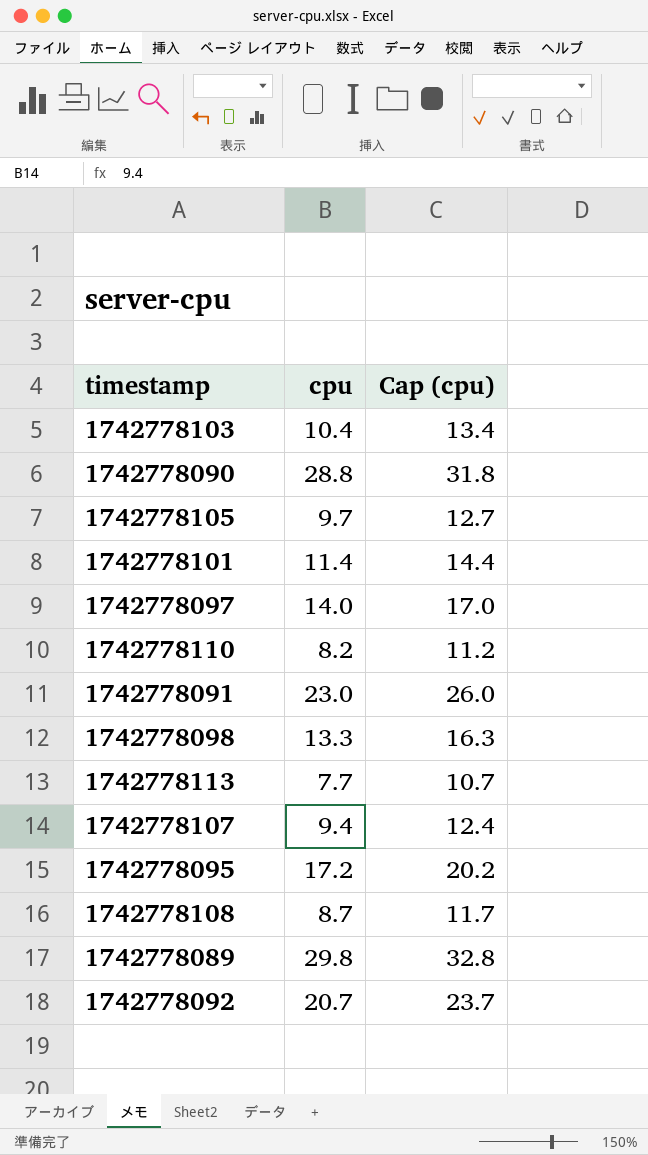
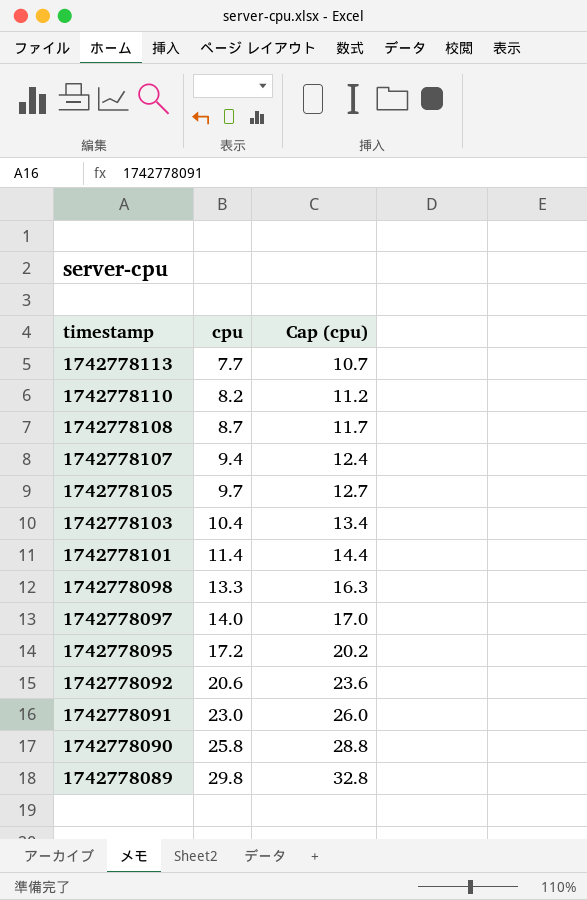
row order: none -> timestamp descending
1742778092 | cpu: 20.7 -> 20.6
1742778092 | Cap (cpu): 23.7 -> 23.6
1742778090 | cpu: 28.8 -> 25.8
1742778090 | Cap (cpu): 31.8 -> 28.8

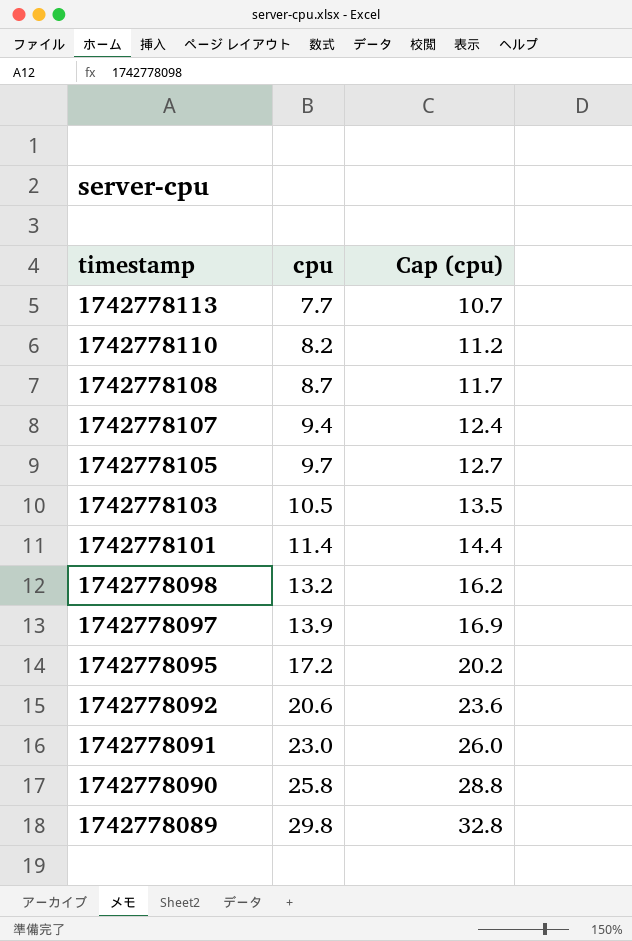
1742778103 | cpu: 10.4 -> 10.5
1742778103 | Cap (cpu): 13.4 -> 13.5
1742778098 | cpu: 13.3 -> 13.2
1742778098 | Cap (cpu): 16.3 -> 16.2
1742778097 | cpu: 14.0 -> 13.9
1742778097 | Cap (cpu): 17.0 -> 16.9

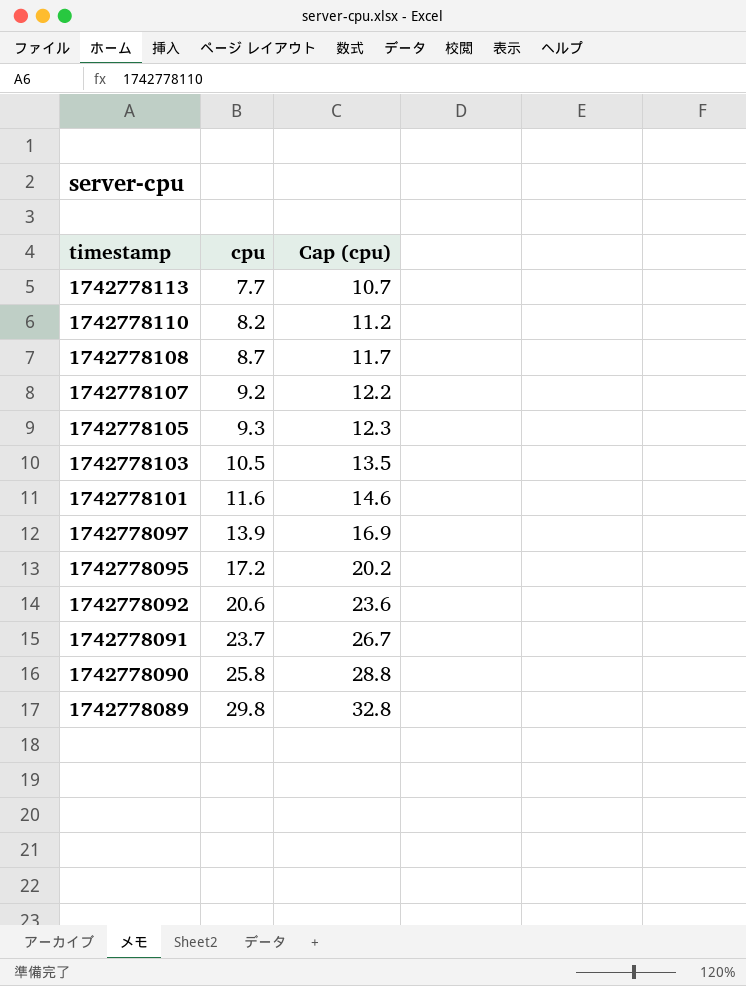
row 1742778098: 13.2 | 16.2 -> none
1742778107 | cpu: 9.4 -> 9.2
1742778107 | Cap (cpu): 12.4 -> 12.2
1742778105 | cpu: 9.7 -> 9.3
1742778105 | Cap (cpu): 12.7 -> 12.3
1742778101 | cpu: 11.4 -> 11.6
1742778101 | Cap (cpu): 14.4 -> 14.6
1742778091 | cpu: 23.0 -> 23.7
1742778091 | Cap (cpu): 26.0 -> 26.7

